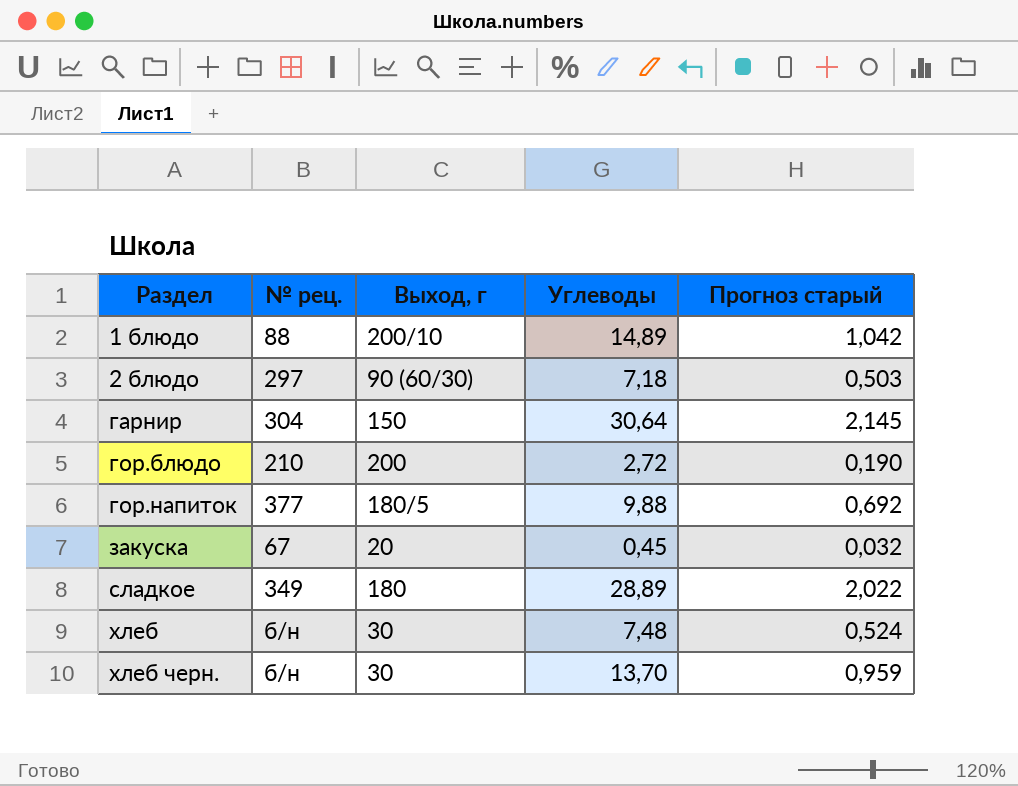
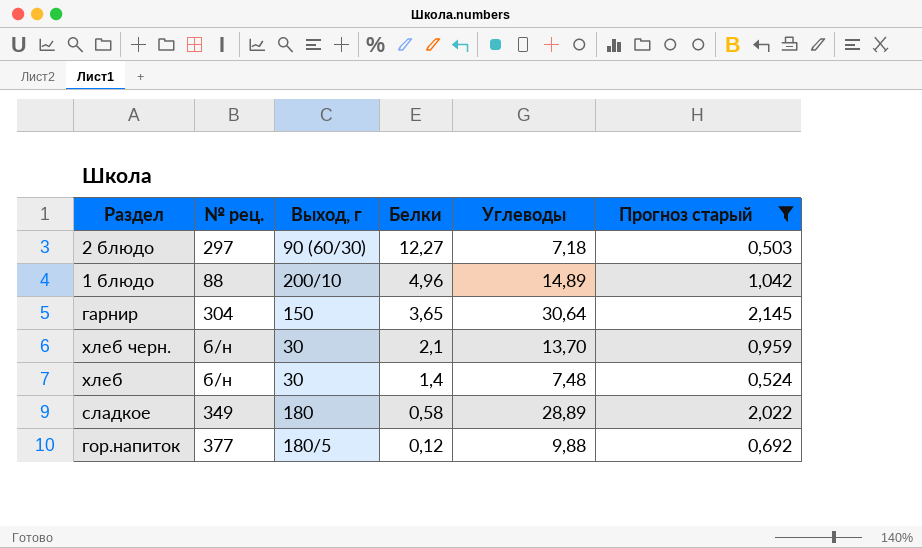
filter: none -> Прогноз старый >= 0,503
row order: Раздел ascending -> Белки descending
column Белки | position: none -> 4

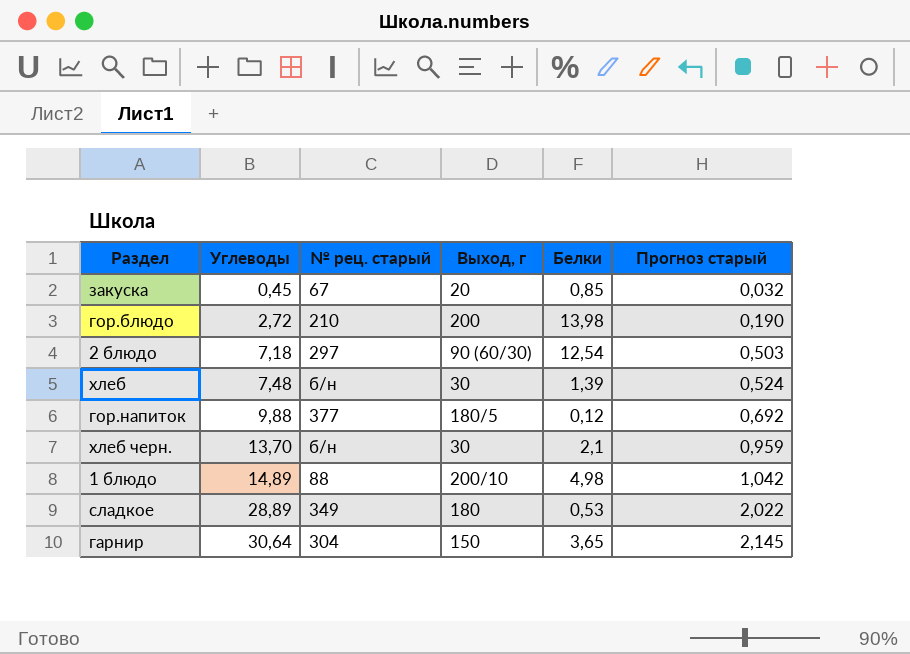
filter: Прогноз старый >= 0,503 -> none
row order: Белки descending -> Углеводы ascending
column Углеводы | position: 5 -> 2
column name: № рец. -> № рец. старый
2 блюдо | Белки: 12,27 -> 12,54
хлеб | Белки: 1,4 -> 1,39
1 блюдо | Белки: 4,96 -> 4,98
сладкое | Белки: 0,58 -> 0,53

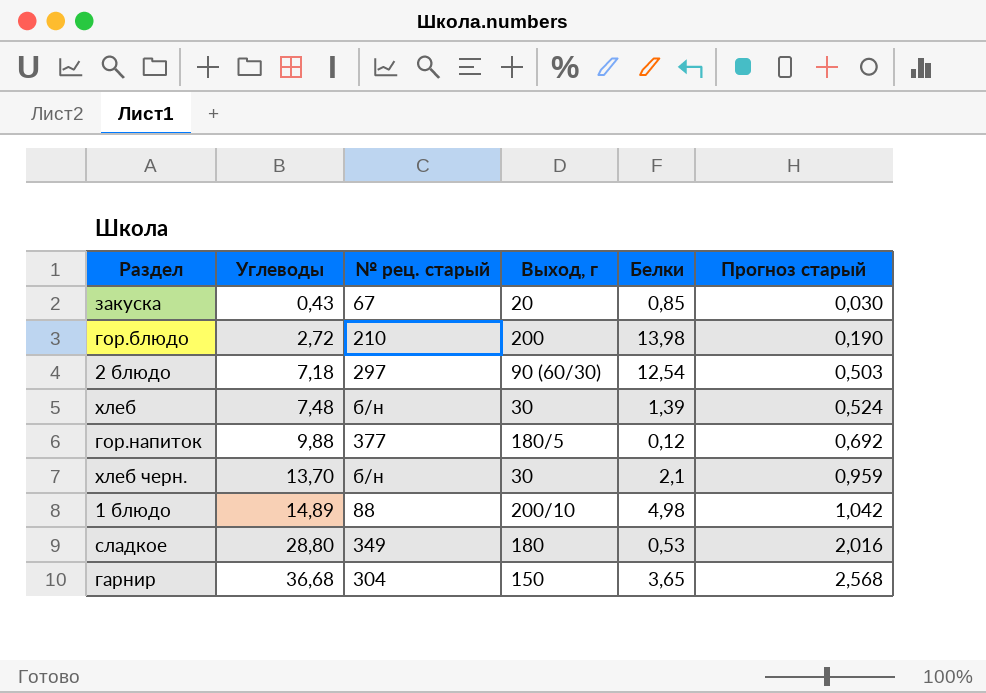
закуска | Углеводы: 0,45 -> 0,43
закуска | Прогноз старый: 0,032 -> 0,030
сладкое | Углеводы: 28,89 -> 28,80
сладкое | Прогноз старый: 2,022 -> 2,016
гарнир | Углеводы: 30,64 -> 36,68
гарнир | Прогноз старый: 2,145 -> 2,568

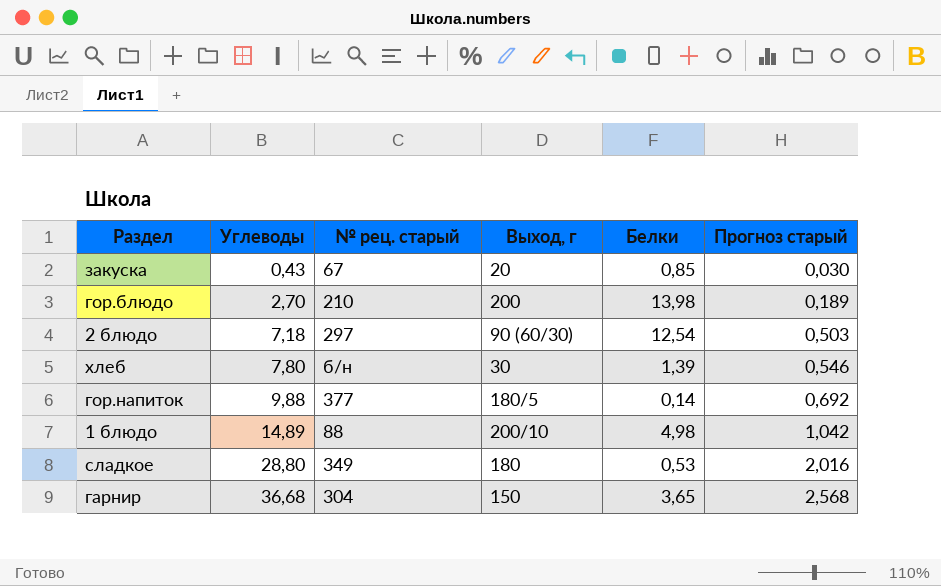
row хлеб черн.: 13,70 | б/н | 30 | 2,1 | 0,959 -> none
гор.блюдо | Углеводы: 2,72 -> 2,70
гор.блюдо | Прогноз старый: 0,190 -> 0,189
хлеб | Углеводы: 7,48 -> 7,80
хлеб | Прогноз старый: 0,524 -> 0,546
гор.напиток | Белки: 0,12 -> 0,14

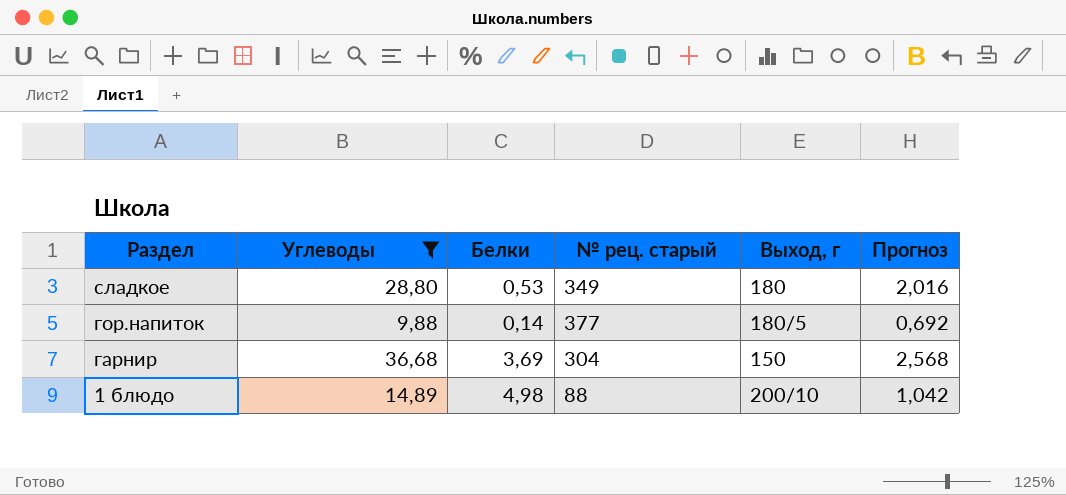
filter: none -> Углеводы >= 9,88
row order: Углеводы ascending -> Раздел descending
column Белки | position: 5 -> 3
column name: Прогноз старый -> Прогноз
гарнир | Белки: 3,65 -> 3,69

